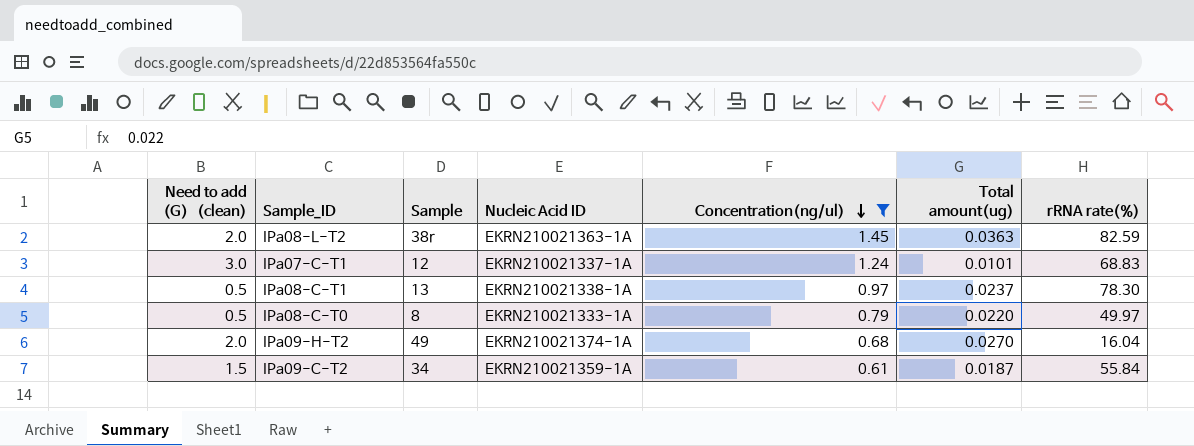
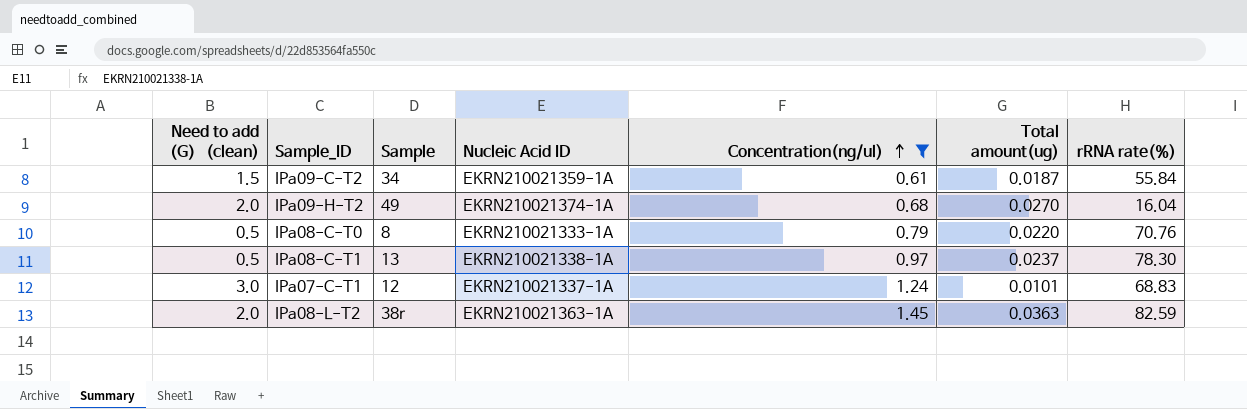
row order: Concentration(ng/ul) descending -> Concentration(ng/ul) ascending
IPa08-C-T0 | rRNA rate(%): 49.97 -> 70.76

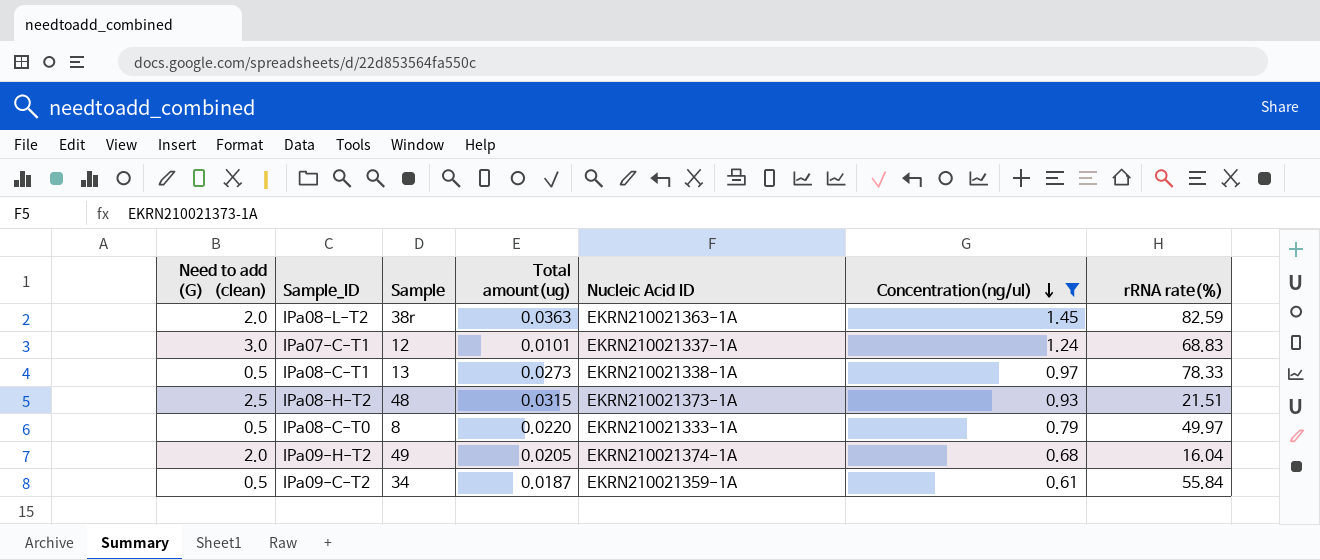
row order: Concentration(ng/ul) ascending -> Concentration(ng/ul) descending
column Total amount(ug) | position: 6 -> 4
IPa08-C-T1 | Total amount(ug): 0.0237 -> 0.0273
IPa08-C-T1 | rRNA rate(%): 78.30 -> 78.33
row IPa08-H-T2: none -> 2.5 | 48 | 0.0315 | EKRN210021373-1A | 0.93 | 21.51
IPa08-C-T0 | rRNA rate(%): 70.76 -> 49.97
IPa09-H-T2 | Total amount(ug): 0.0270 -> 0.0205
IPa09-C-T2 | Need to add （G） (clean): 1.5 -> 0.5

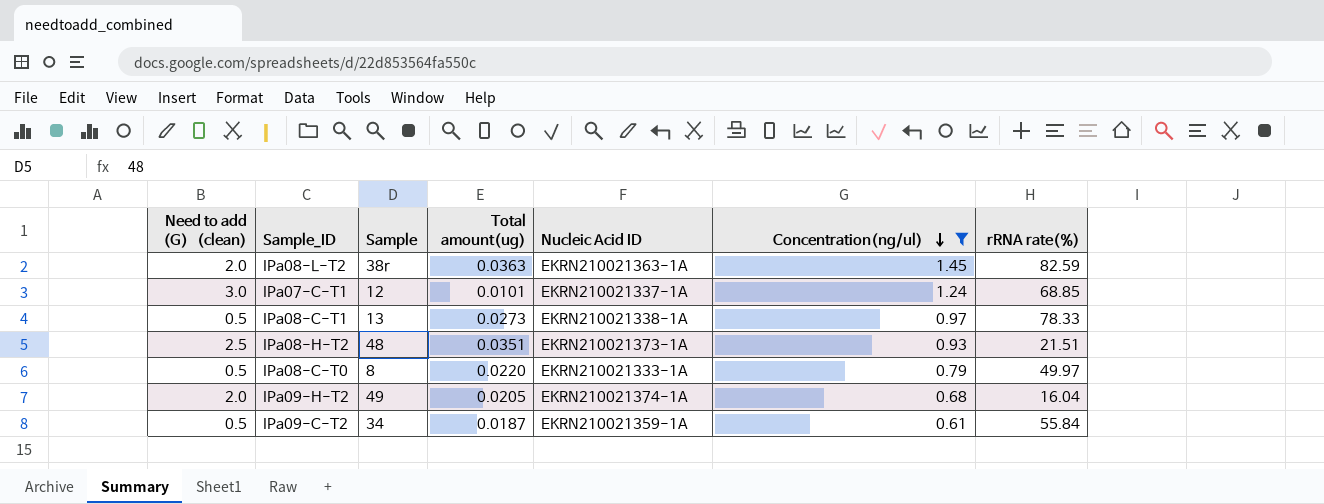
IPa07-C-T1 | rRNA rate(%): 68.83 -> 68.85
IPa08-H-T2 | Total amount(ug): 0.0315 -> 0.0351

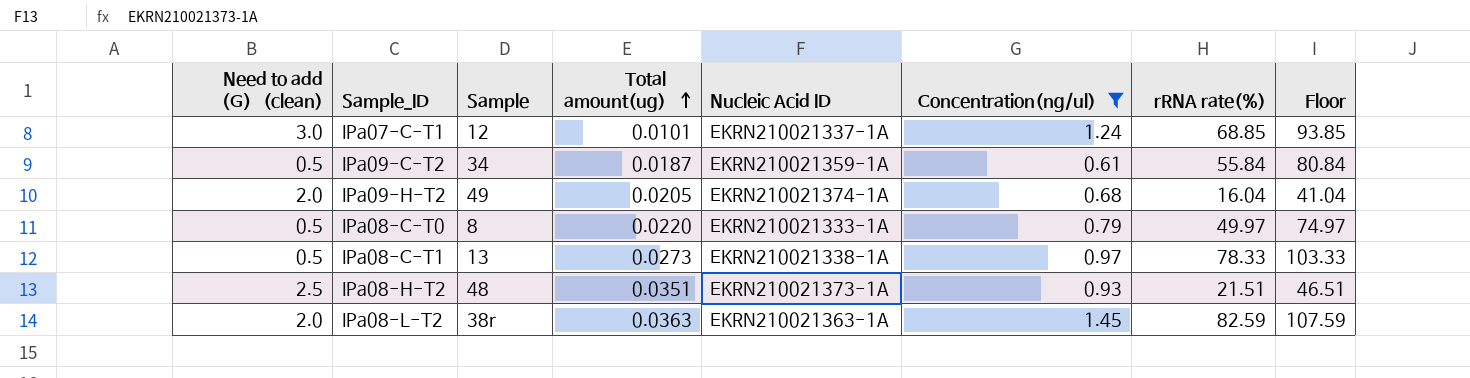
row order: Concentration(ng/ul) descending -> Total amount(ug) ascending
column Floor | formula: none -> [rRNA rate(%)] + 25

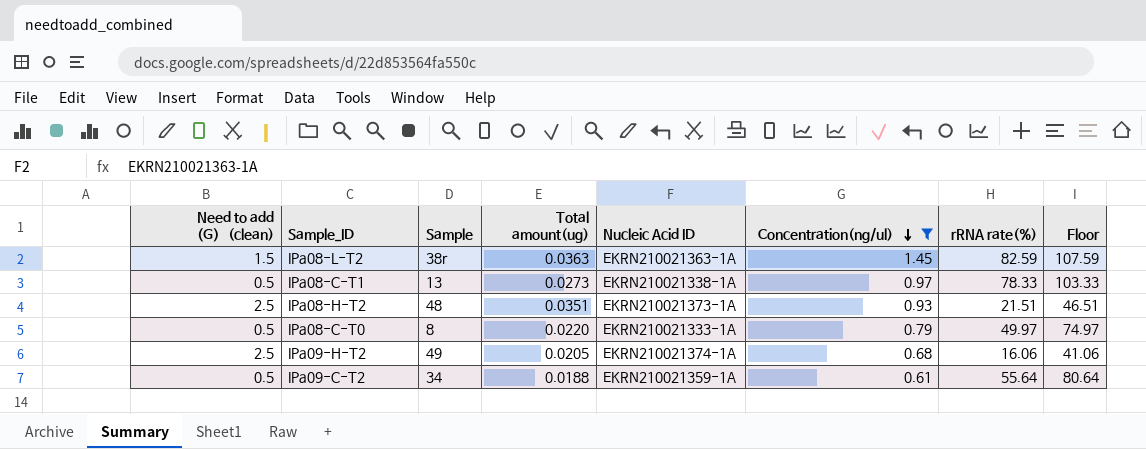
row order: Total amount(ug) ascending -> Concentration(ng/ul) descending
row IPa07-C-T1: 3.0 | 12 | 0.0101 | EKRN210021337-1A | 1.24 | 68.85 | 93.85 -> none
IPa08-L-T2 | Need to add （G） (clean): 2.0 -> 1.5
IPa09-H-T2 | Need to add （G） (clean): 2.0 -> 2.5
IPa09-H-T2 | rRNA rate(%): 16.04 -> 16.06
IPa09-H-T2 | Floor: 41.04 -> 41.06
IPa09-C-T2 | Total amount(ug): 0.0187 -> 0.0188
IPa09-C-T2 | rRNA rate(%): 55.84 -> 55.64
IPa09-C-T2 | Floor: 80.84 -> 80.64

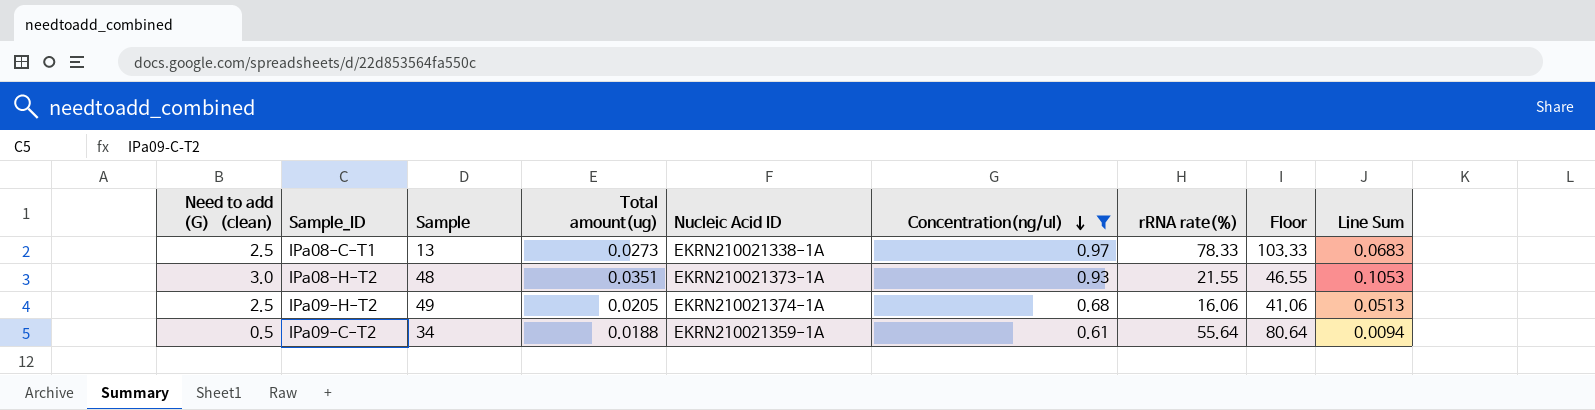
column Line Sum | formula: none -> [Need to add （G） (clean)] * [Total amount(ug)]
row IPa08-L-T2: 1.5 | 38r | 0.0363 | EKRN210021363-1A | 1.45 | 82.59 | 107.59 -> none
row IPa08-C-T0: 0.5 | 8 | 0.0220 | EKRN210021333-1A | 0.79 | 49.97 | 74.97 -> none
IPa08-C-T1 | Need to add （G） (clean): 0.5 -> 2.5
IPa08-H-T2 | Need to add （G） (clean): 2.5 -> 3.0
IPa08-H-T2 | rRNA rate(%): 21.51 -> 21.55
IPa08-H-T2 | Floor: 46.51 -> 46.55

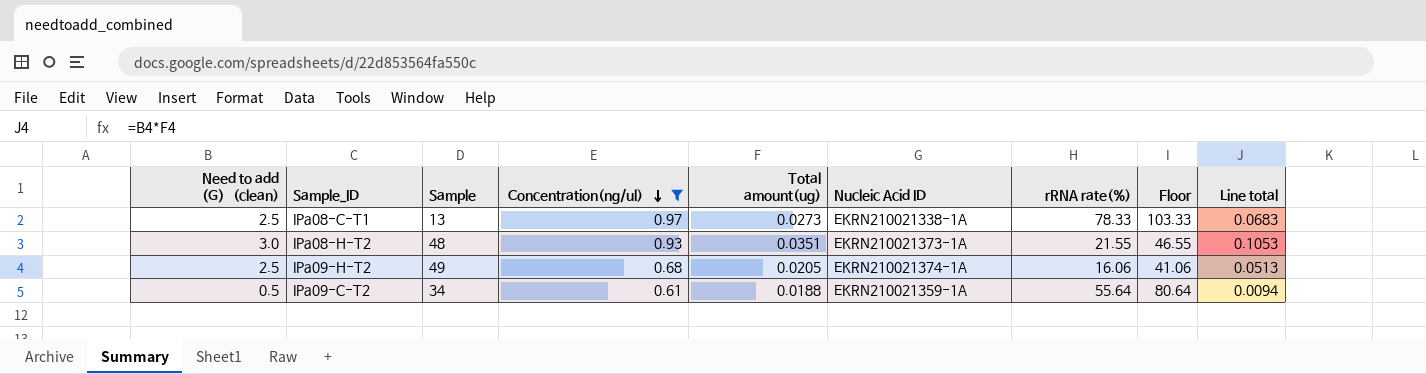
column Concentration(ng/ul) | position: 6 -> 4
column name: Line Sum -> Line total

